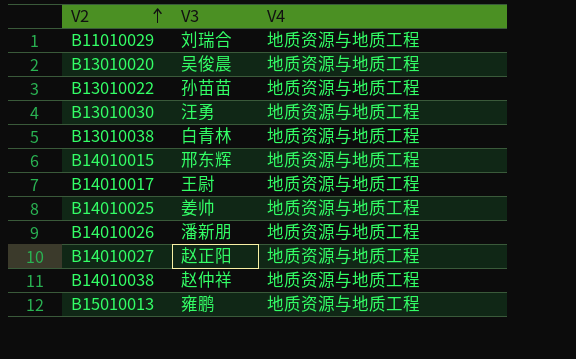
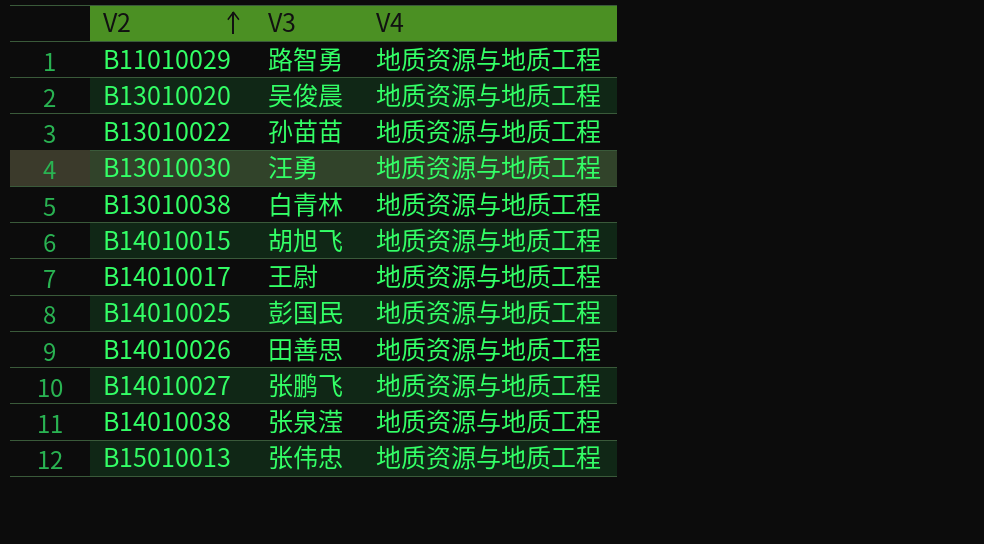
B11010029 | V3: 刘瑞合 -> 路智勇
B14010015 | V3: 邢东辉 -> 胡旭飞
B14010025 | V3: 姜帅 -> 彭国民
B14010026 | V3: 潘新朋 -> 田善思
B14010027 | V3: 赵正阳 -> 张鹏飞
B14010038 | V3: 赵仲祥 -> 张泉滢
B15010013 | V3: 雍鹏 -> 张伟忠

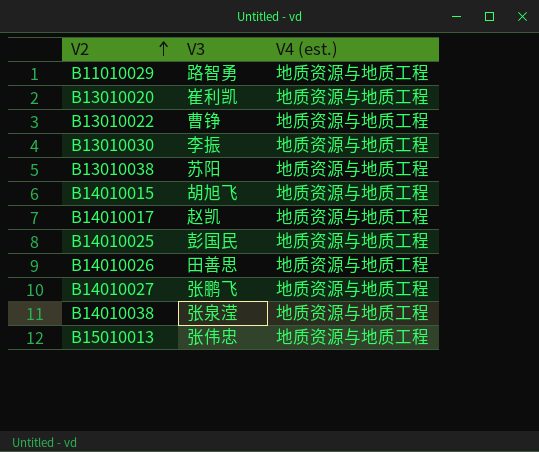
column name: V4 -> V4 (est.)
B13010020 | V3: 吴俊晨 -> 崔利凯
B13010022 | V3: 孙苗苗 -> 曹铮
B13010030 | V3: 汪勇 -> 李振
B13010038 | V3: 白青林 -> 苏阳
B14010017 | V3: 王尉 -> 赵凯

